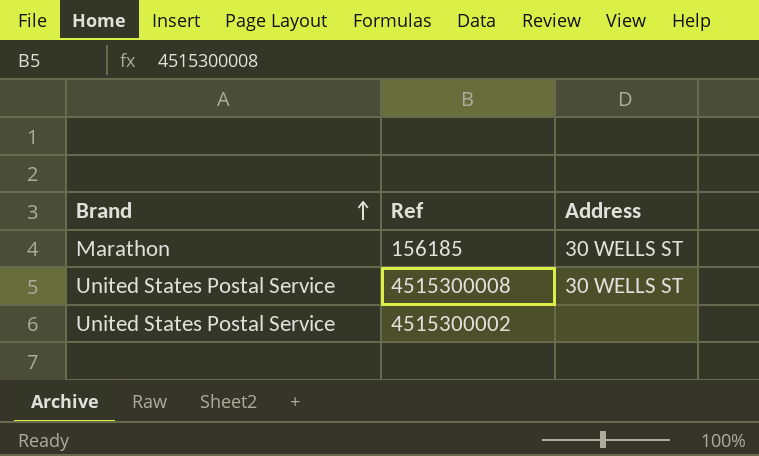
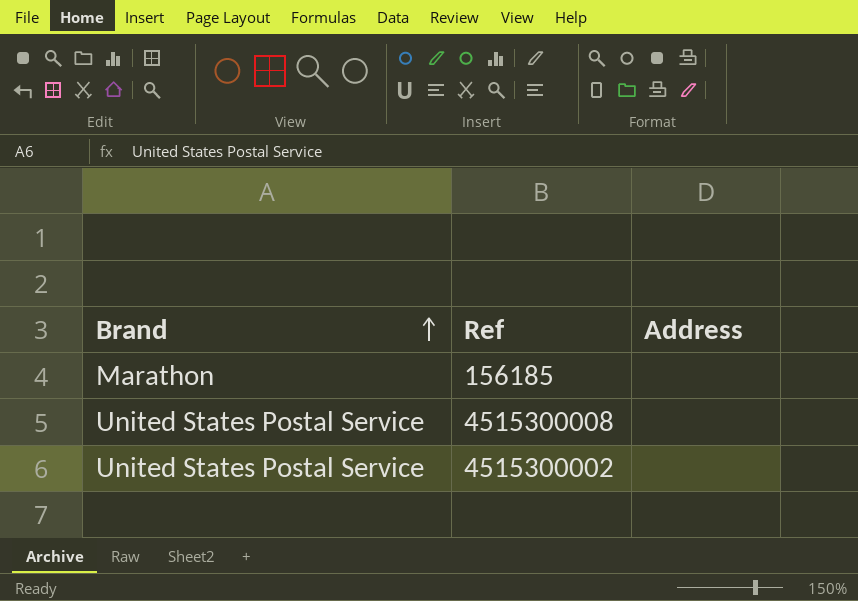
156185 | Address: 30 WELLS ST -> none
4515300008 | Address: 30 WELLS ST -> none

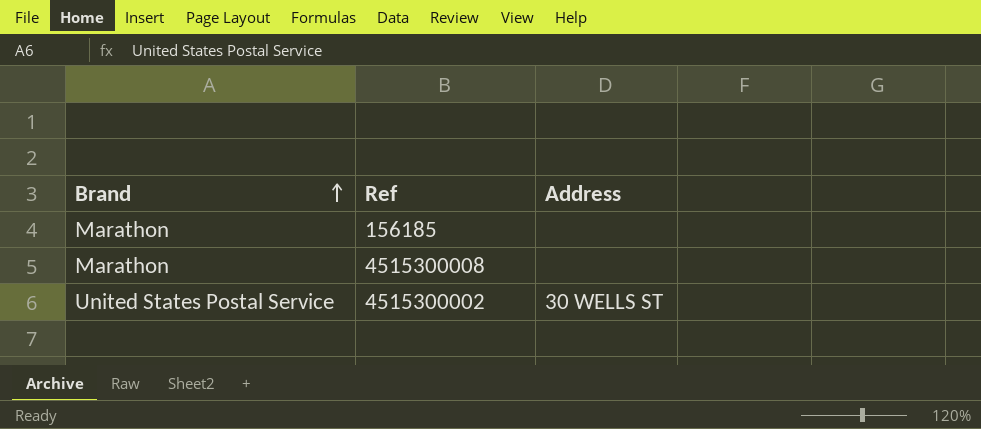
4515300008 | Brand: United States Postal Service -> Marathon
4515300002 | Address: none -> 30 WELLS ST

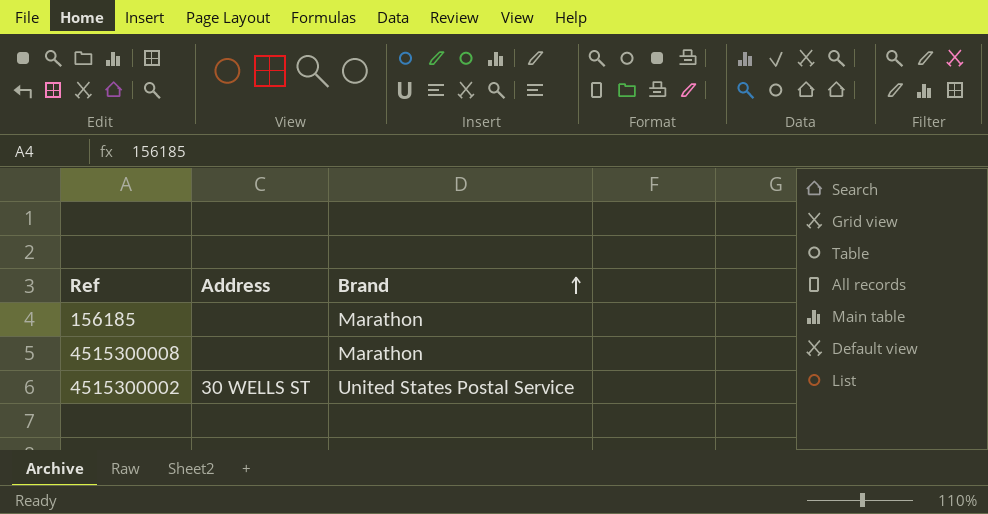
column Brand | position: 1 -> 3

